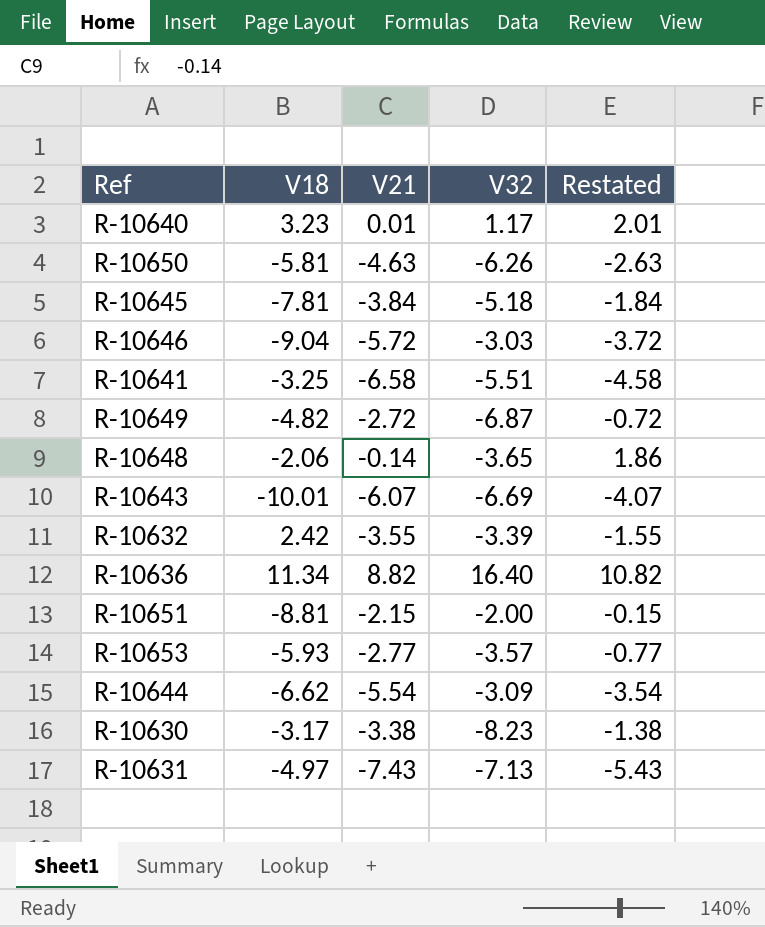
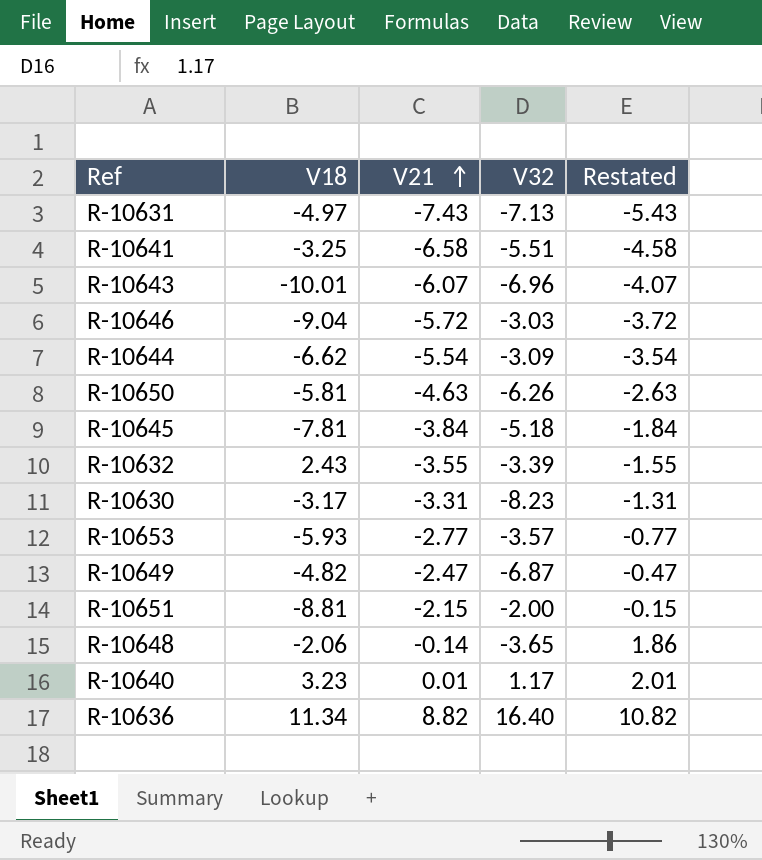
row order: none -> V21 ascending
R-10643 | V32: -6.69 -> -6.96
R-10632 | V18: 2.42 -> 2.43
R-10630 | V21: -3.38 -> -3.31
R-10630 | Restated: -1.38 -> -1.31
R-10649 | V21: -2.72 -> -2.47
R-10649 | Restated: -0.72 -> -0.47

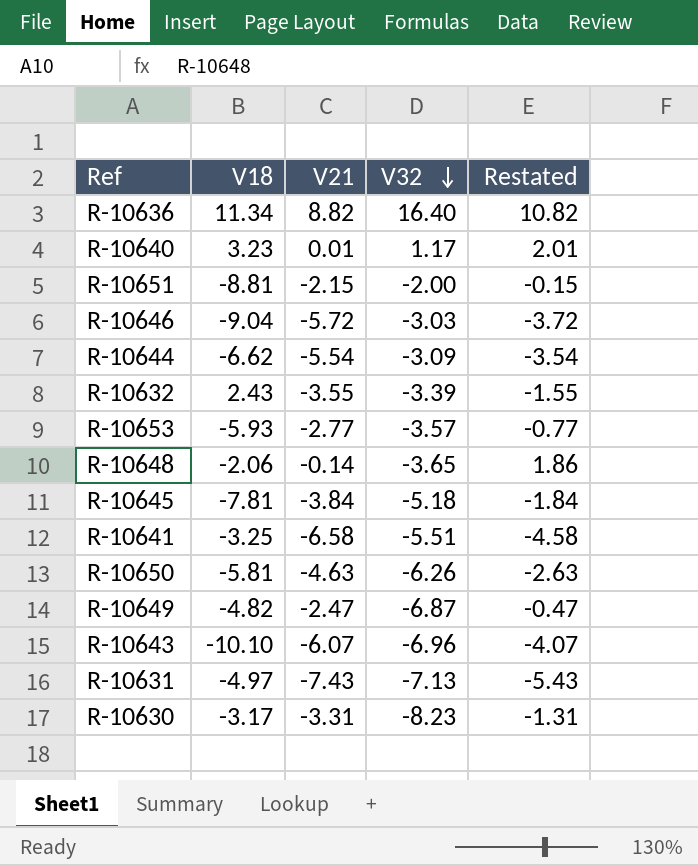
row order: V21 ascending -> V32 descending
R-10643 | V18: -10.01 -> -10.10

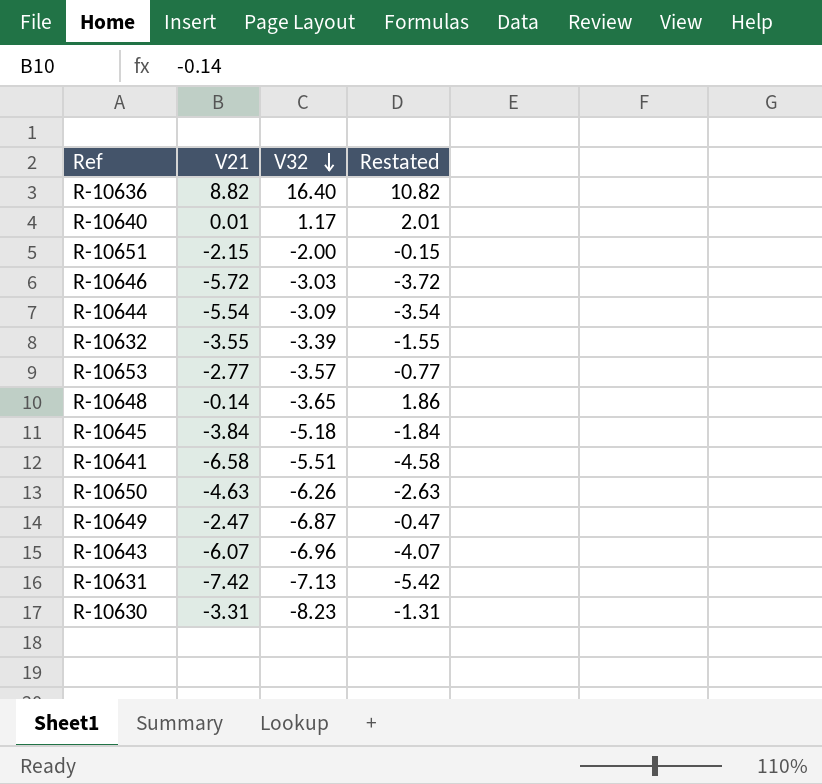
column V18 | position: 2 -> none
R-10631 | V21: -7.43 -> -7.42
R-10631 | Restated: -5.43 -> -5.42

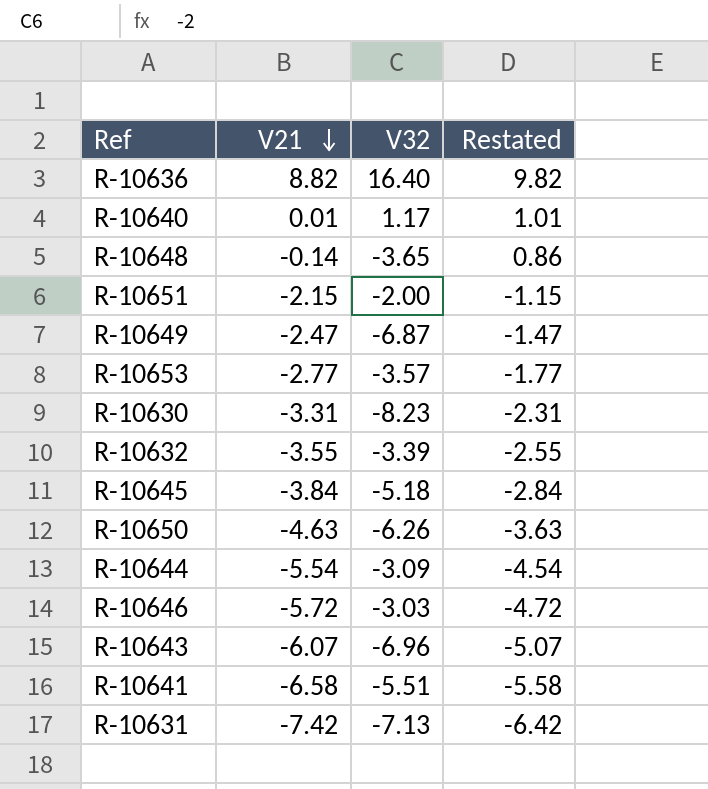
row order: V32 descending -> V21 descending
column Restated | formula: [V21] + 2 -> [V21] + 1

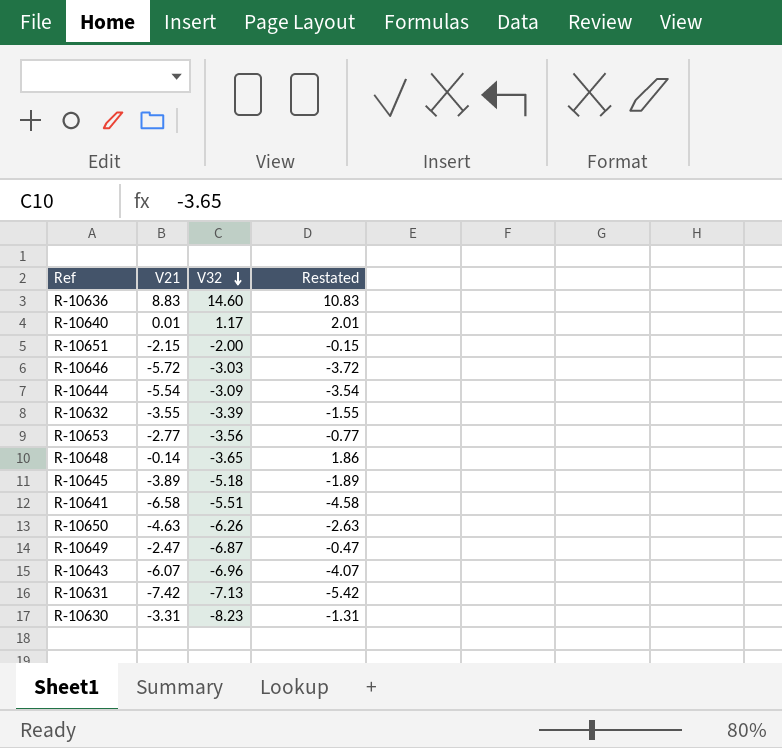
row order: V21 descending -> V32 descending
column Restated | formula: [V21] + 1 -> [V21] + 2
R-10636 | V21: 8.82 -> 8.83
R-10636 | V32: 16.40 -> 14.60
R-10653 | V32: -3.57 -> -3.56
R-10645 | V21: -3.84 -> -3.89

